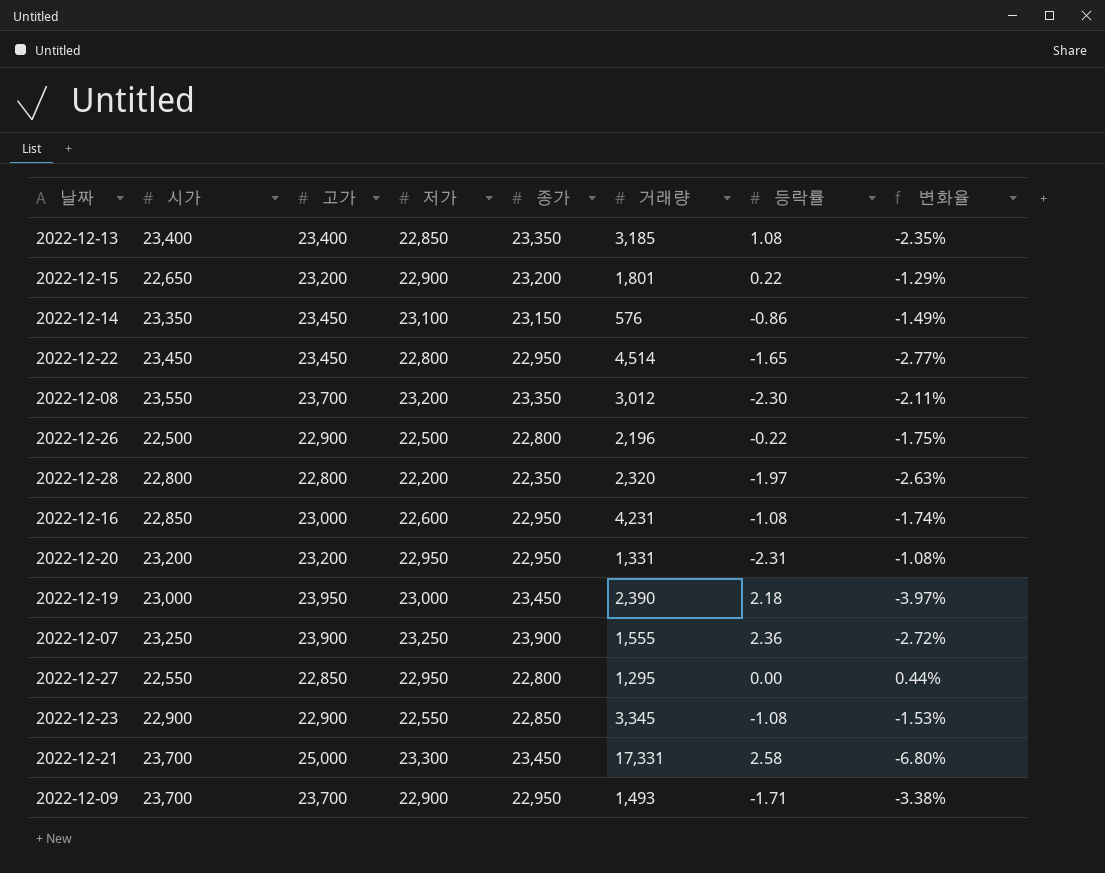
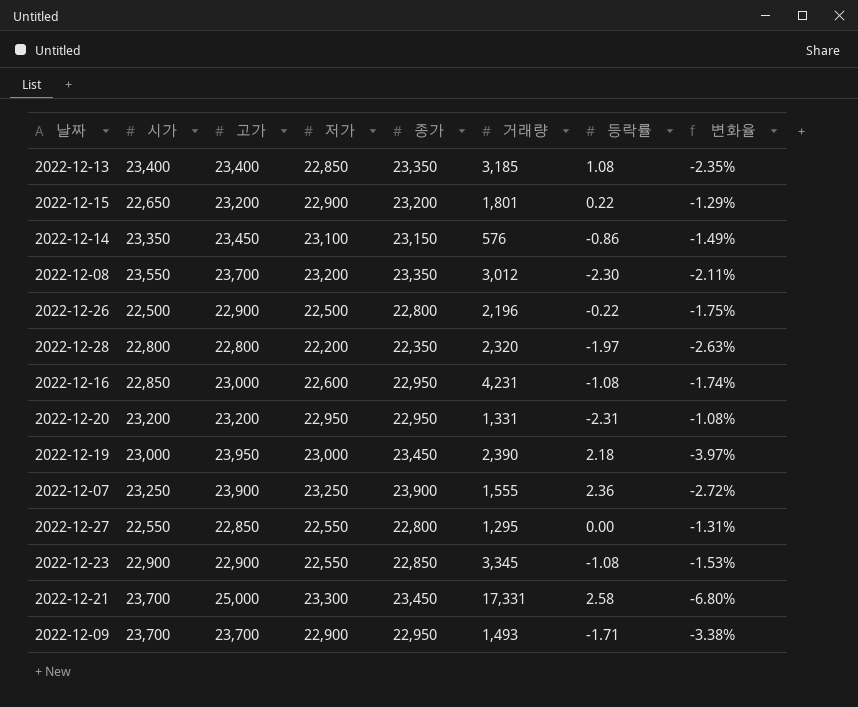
row 2022-12-22: 23,450 | 23,450 | 22,800 | 22,950 | 4,514 | -1.65 | -2.77% -> none
2022-12-27 | 저가: 22,950 -> 22,550
2022-12-27 | 변화율: 0.44% -> -1.31%

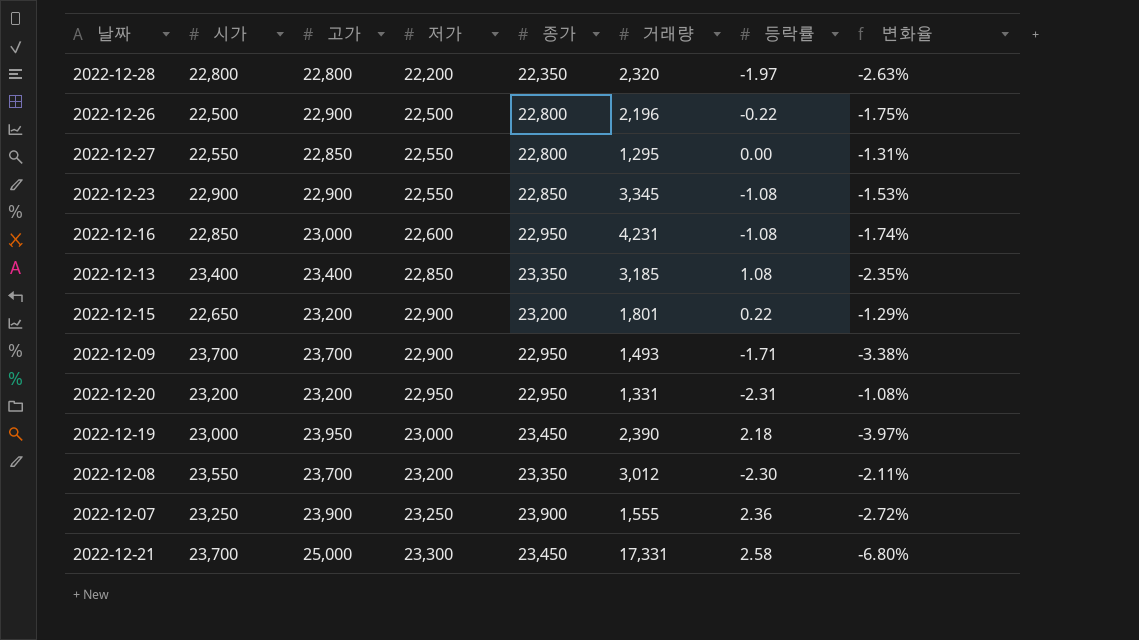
row order: none -> 저가 ascending
row 2022-12-14: 23,350 | 23,450 | 23,100 | 23,150 | 576 | -0.86 | -1.49% -> none

